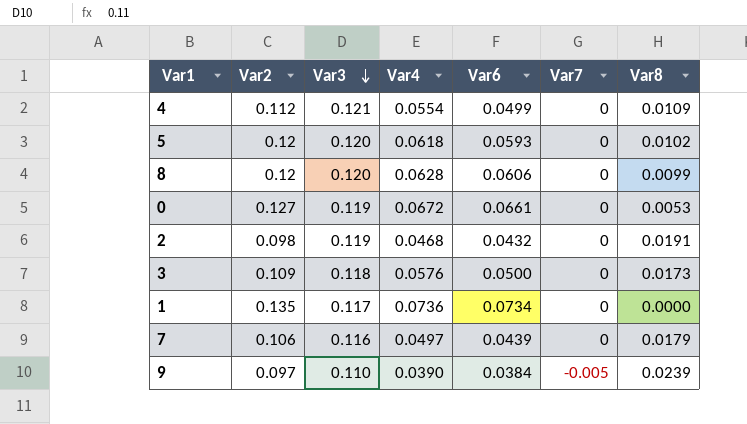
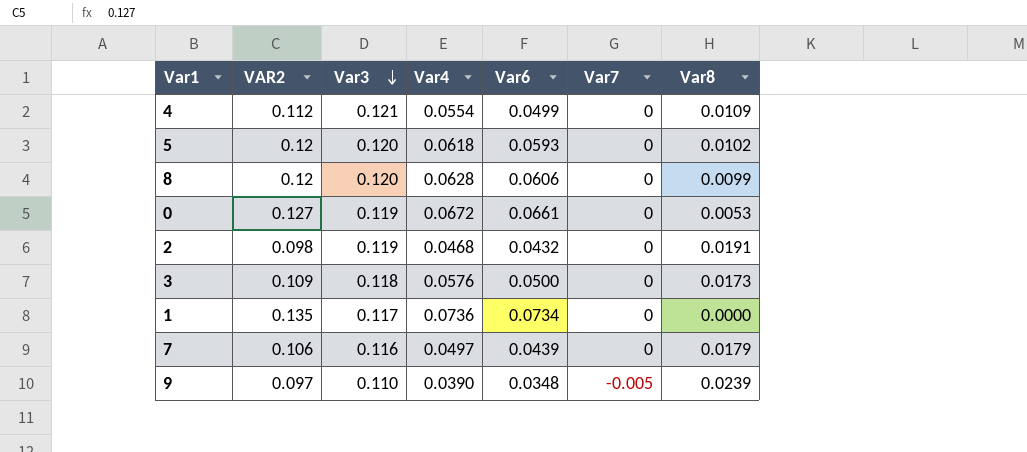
column name: Var2 -> VAR2
9 | Var6: 0.0384 -> 0.0348

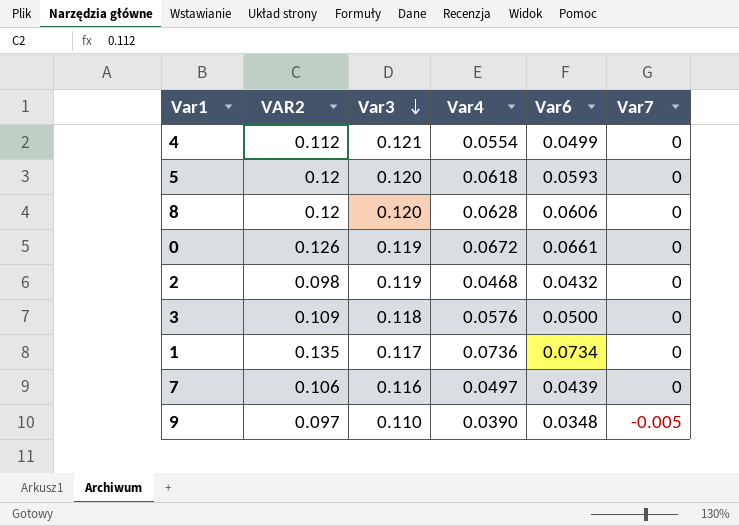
column Var8 | position: 7 -> none
0 | VAR2: 0.127 -> 0.126

